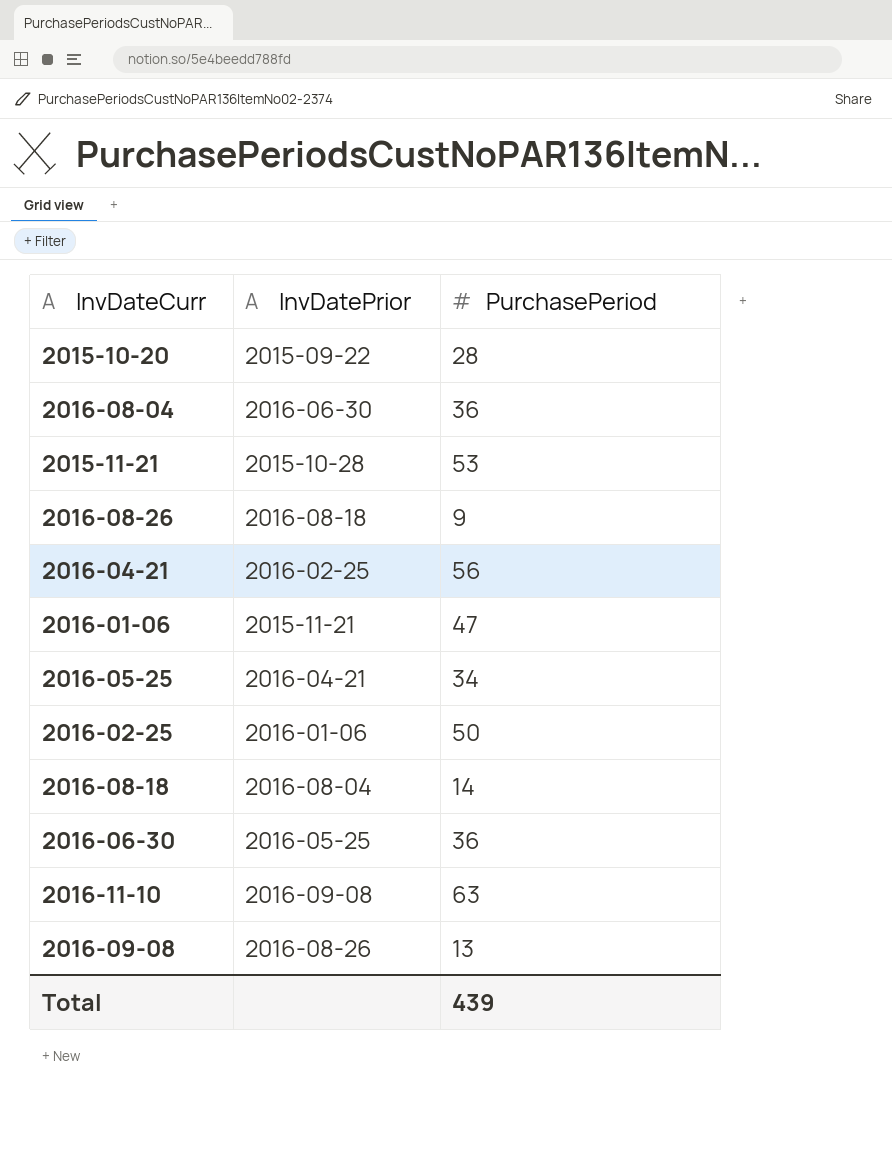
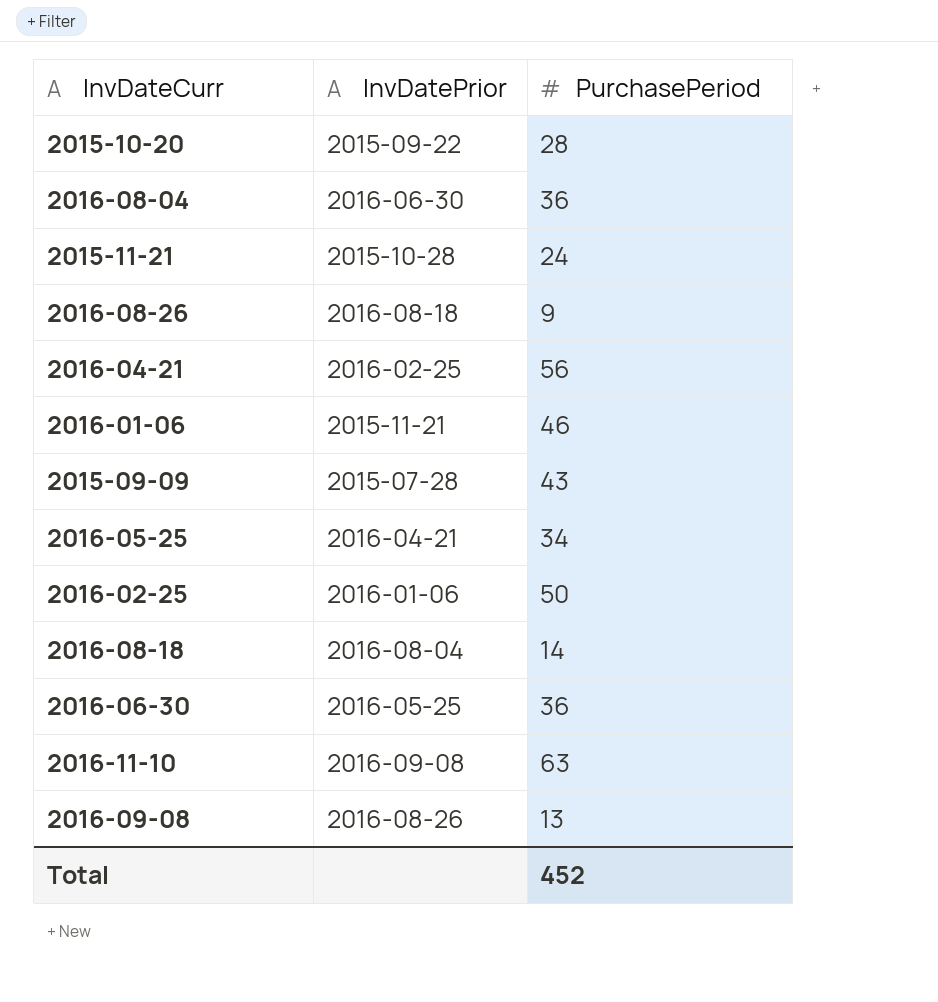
2015-11-21 | PurchasePeriod: 53 -> 24
2016-01-06 | PurchasePeriod: 47 -> 46
row 2015-09-09: none -> 2015-07-28 | 43
Total | PurchasePeriod: 439 -> 452

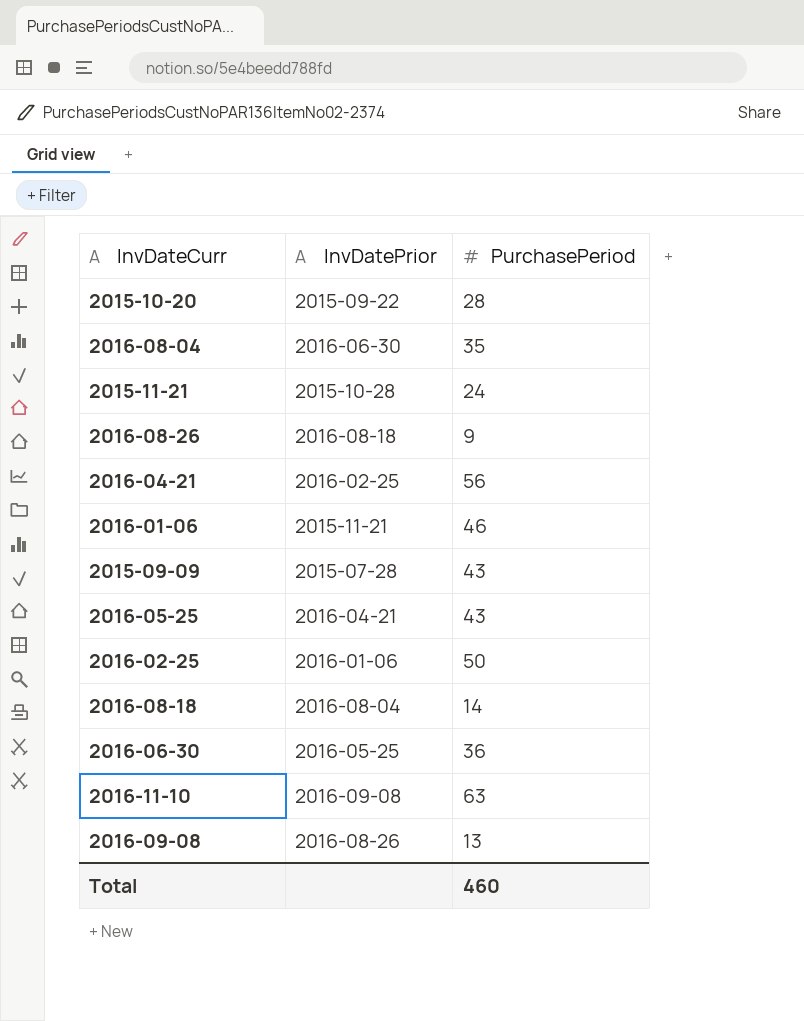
2016-08-04 | PurchasePeriod: 36 -> 35
2016-05-25 | PurchasePeriod: 34 -> 43
Total | PurchasePeriod: 452 -> 460

